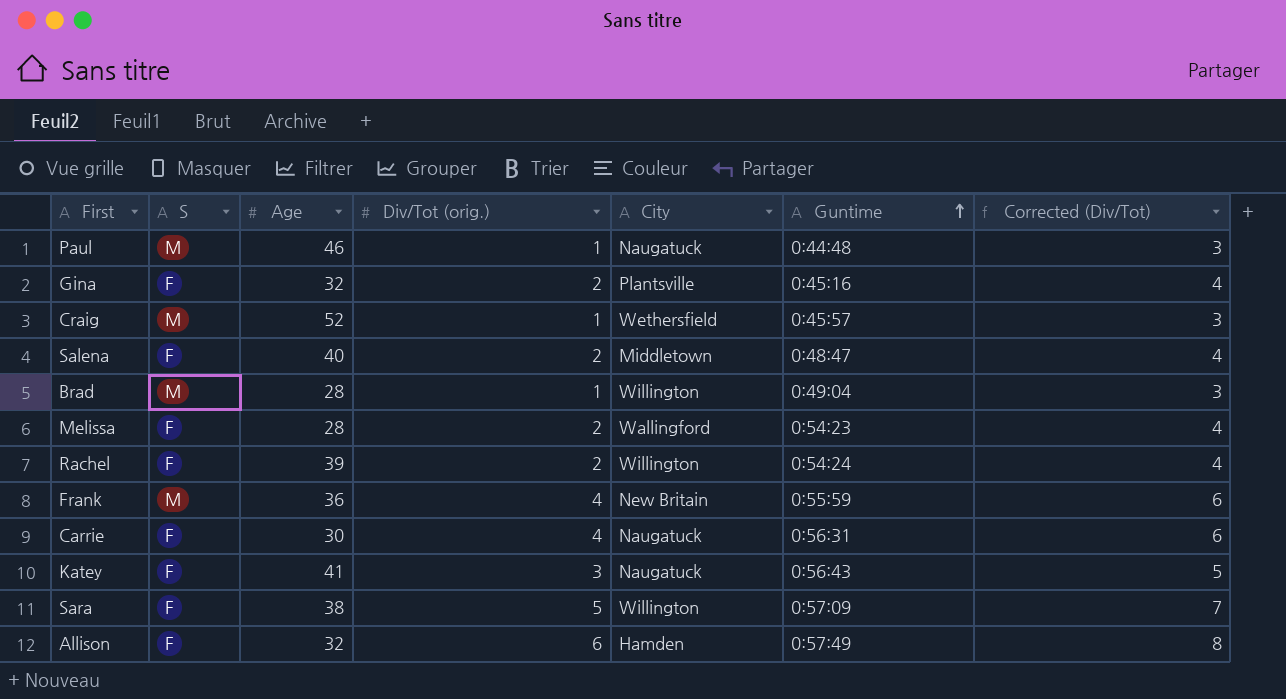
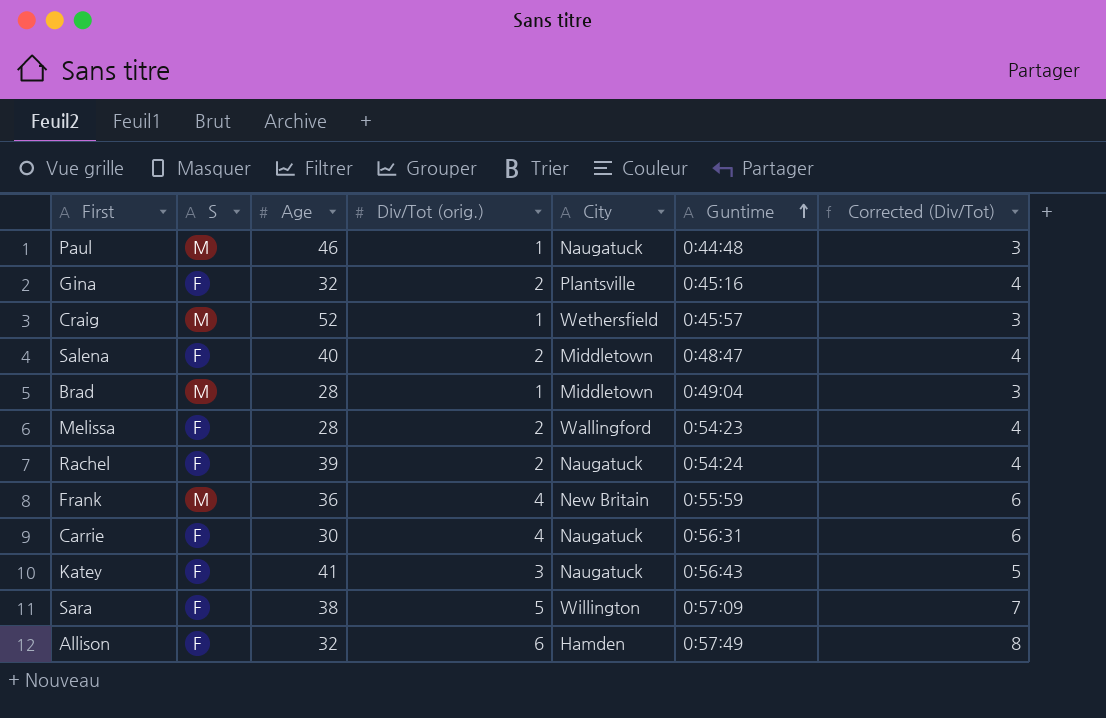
Brad | City: Willington -> Middletown
Rachel | City: Willington -> Naugatuck

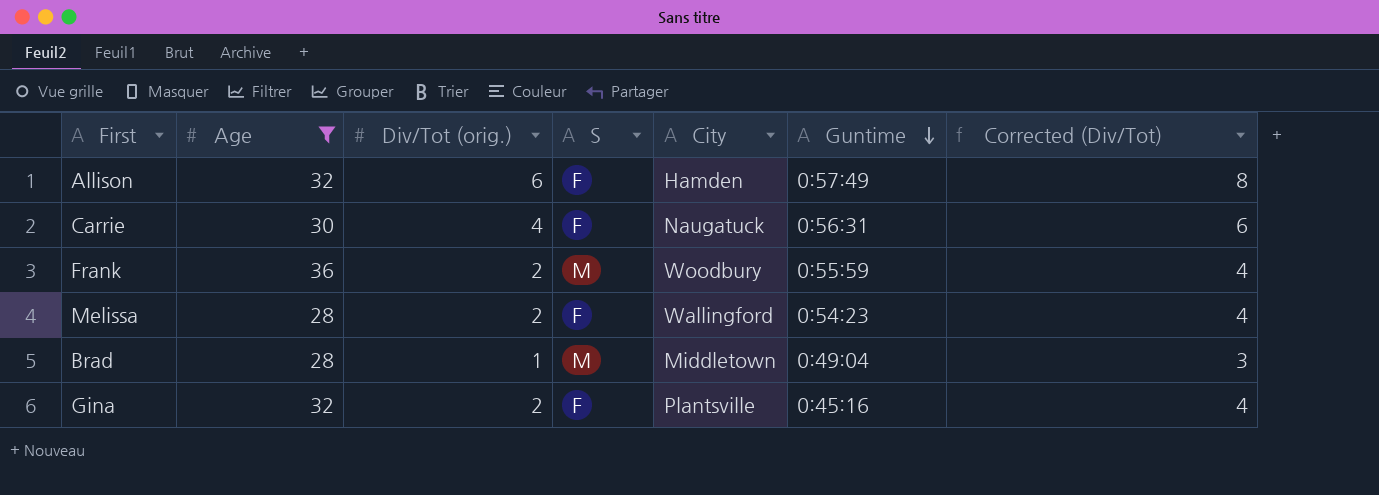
filter: none -> Age <= 36
row order: Guntime ascending -> Guntime descending
column S | position: 2 -> 4
Frank | Div/Tot (orig.): 4 -> 2
Frank | City: New Britain -> Woodbury
Frank | Corrected (Div/Tot): 6 -> 4

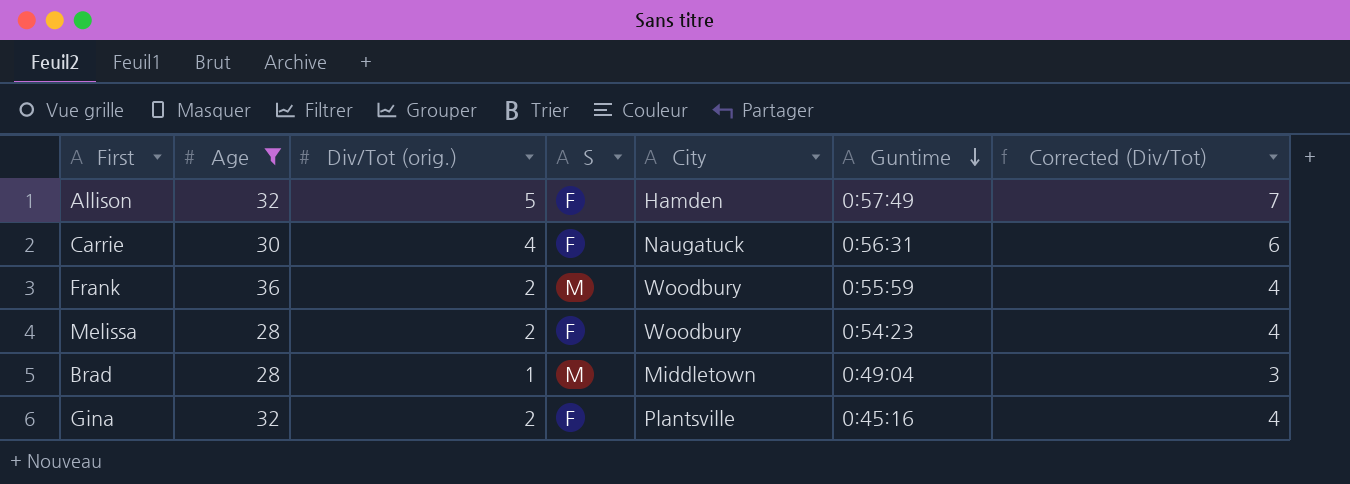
Allison | Div/Tot (orig.): 6 -> 5
Allison | Corrected (Div/Tot): 8 -> 7
Melissa | City: Wallingford -> Woodbury

